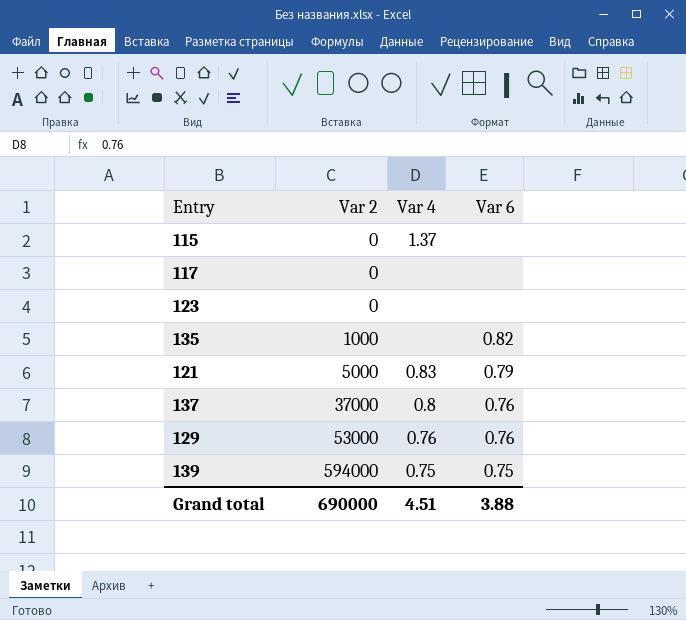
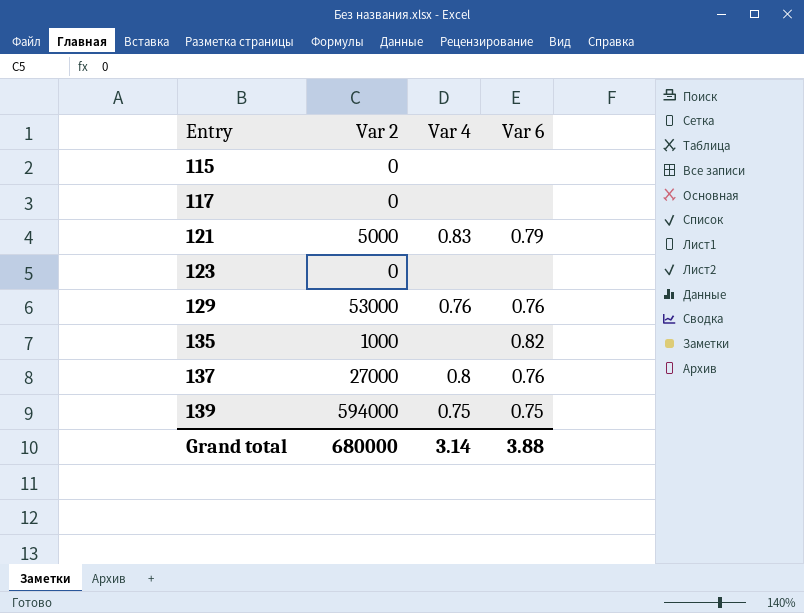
row order: Var 2 ascending -> Entry ascending
115 | Var 4: 1.37 -> none
137 | Var 2: 37000 -> 27000
Grand total | Var 2: 690000 -> 680000
Grand total | Var 4: 4.51 -> 3.14

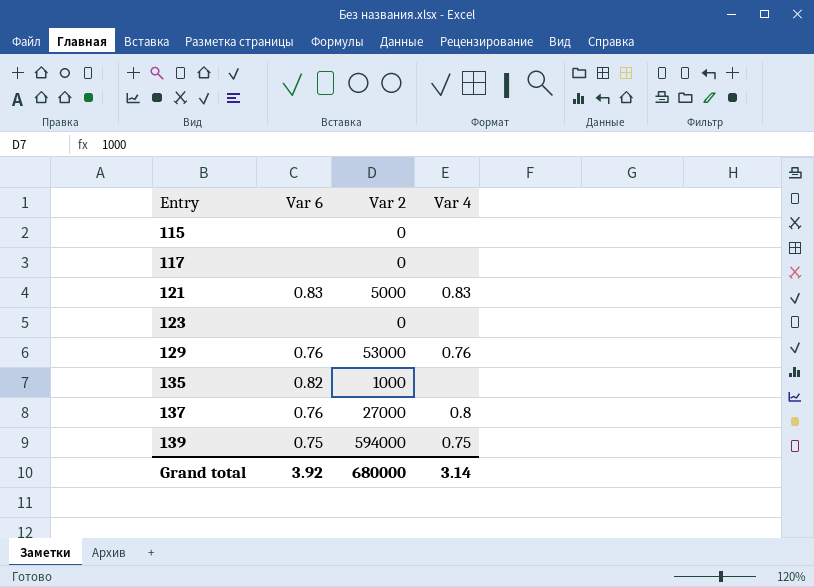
column Var 6 | position: 4 -> 2
121 | Var 6: 0.79 -> 0.83
Grand total | Var 6: 3.88 -> 3.92

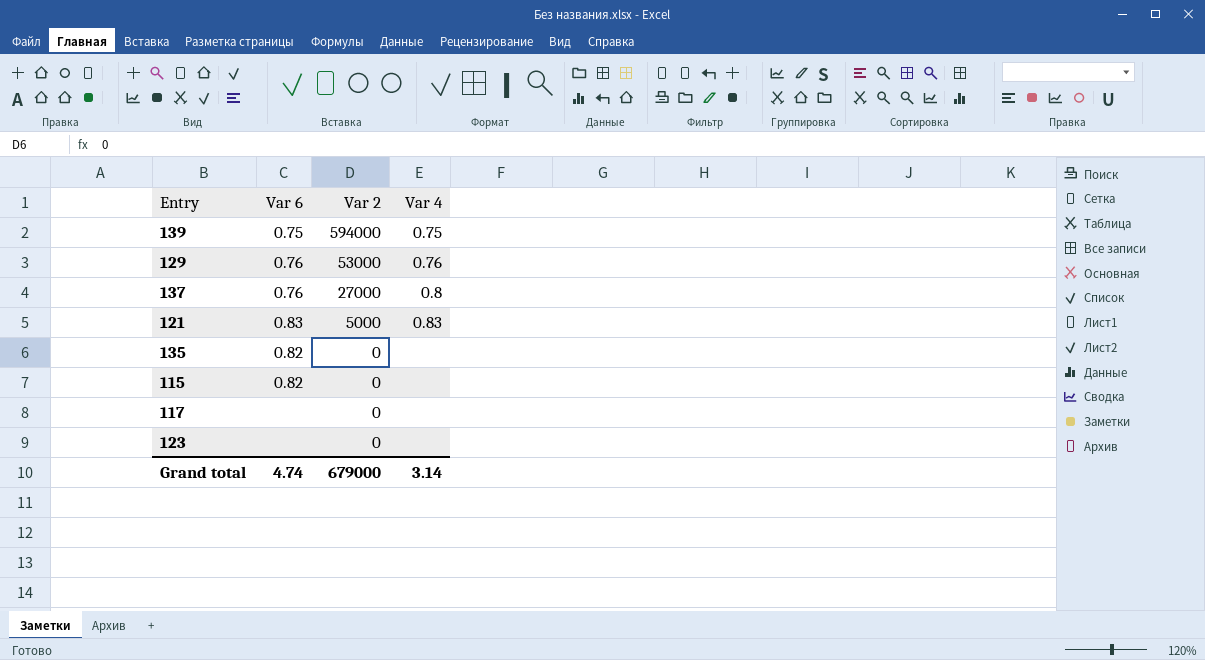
row order: Entry ascending -> Var 2 descending
135 | Var 2: 1000 -> 0
115 | Var 6: none -> 0.82
Grand total | Var 6: 3.92 -> 4.74
Grand total | Var 2: 680000 -> 679000

